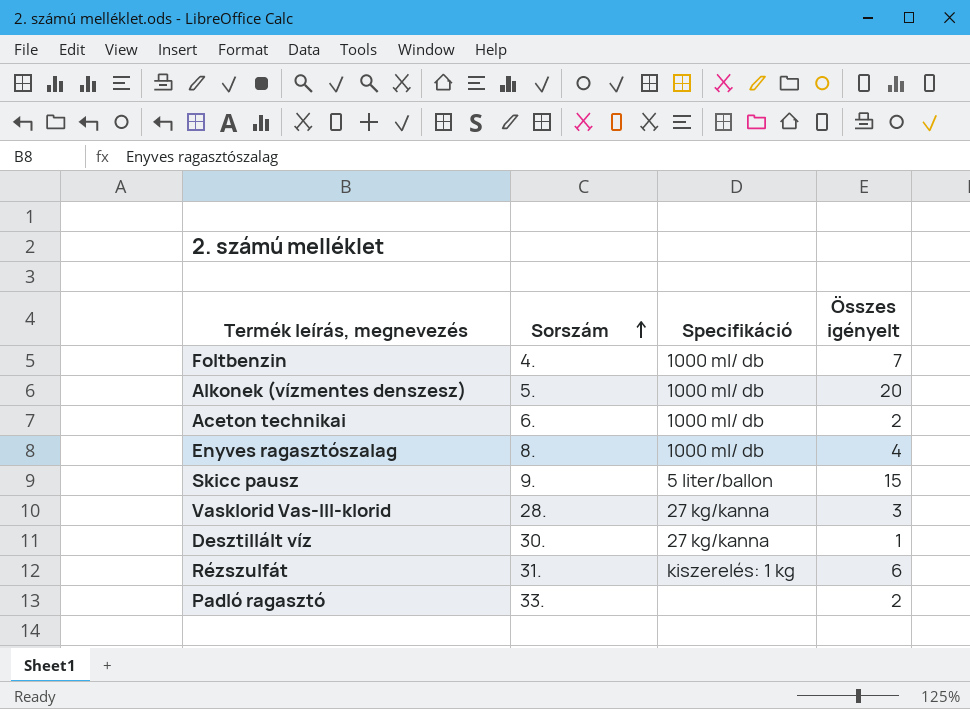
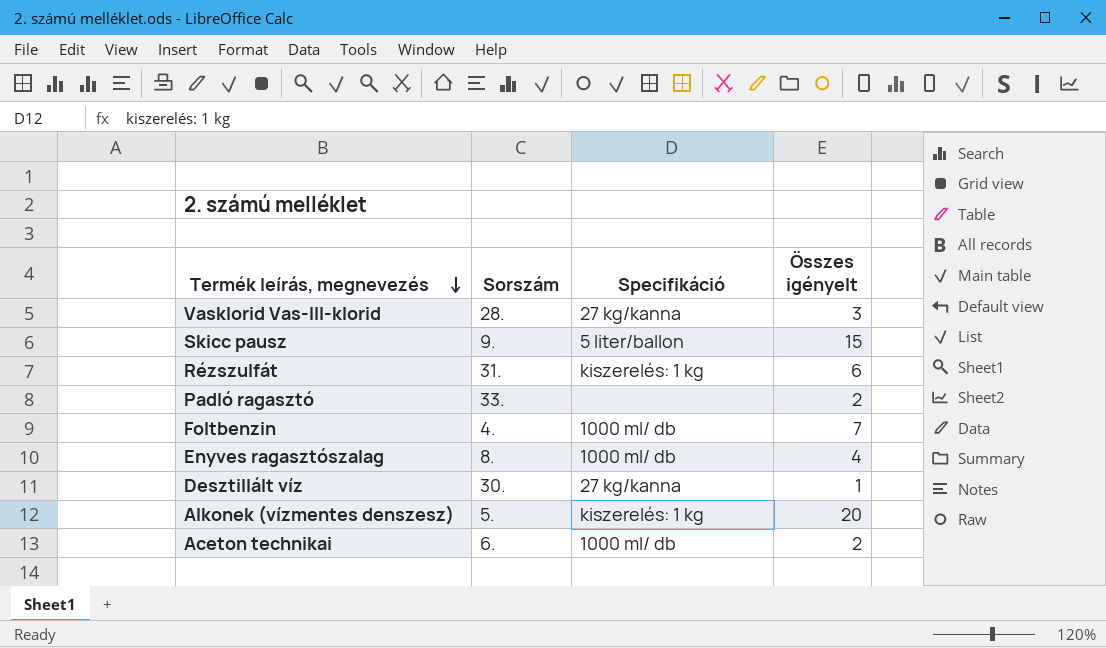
row order: Sorszám ascending -> Termék leírás, megnevezés descending
Alkonek (vízmentes denszesz) | Specifikáció: 1000 ml/ db -> kiszerelés: 1 kg

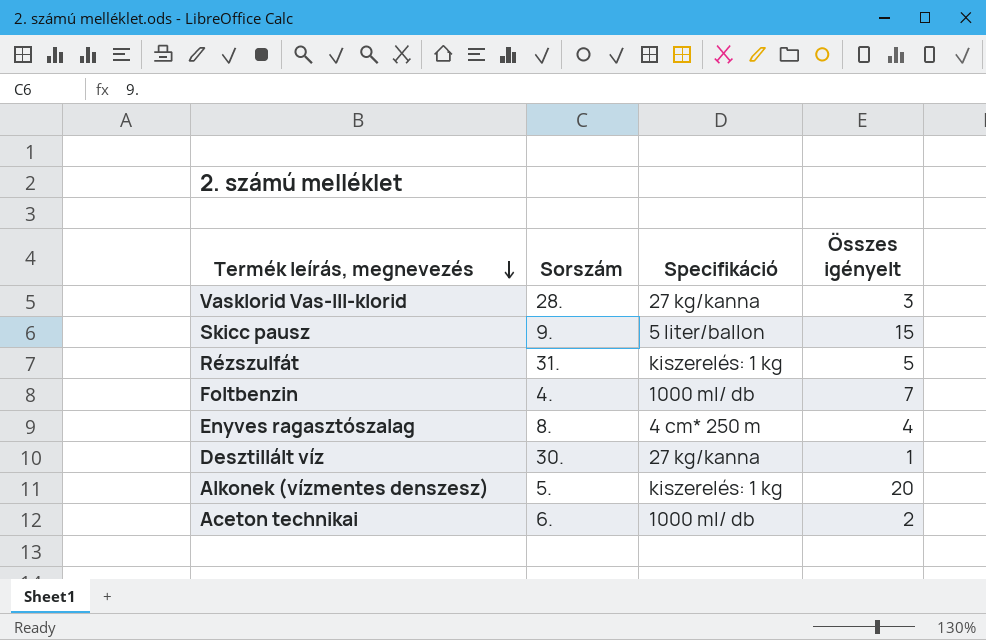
row Padló ragasztó: 33. | none | 2 -> none
Rézszulfát | Összes igényelt: 6 -> 5
Enyves ragasztószalag | Specifikáció: 1000 ml/ db -> 4 cm* 250 m

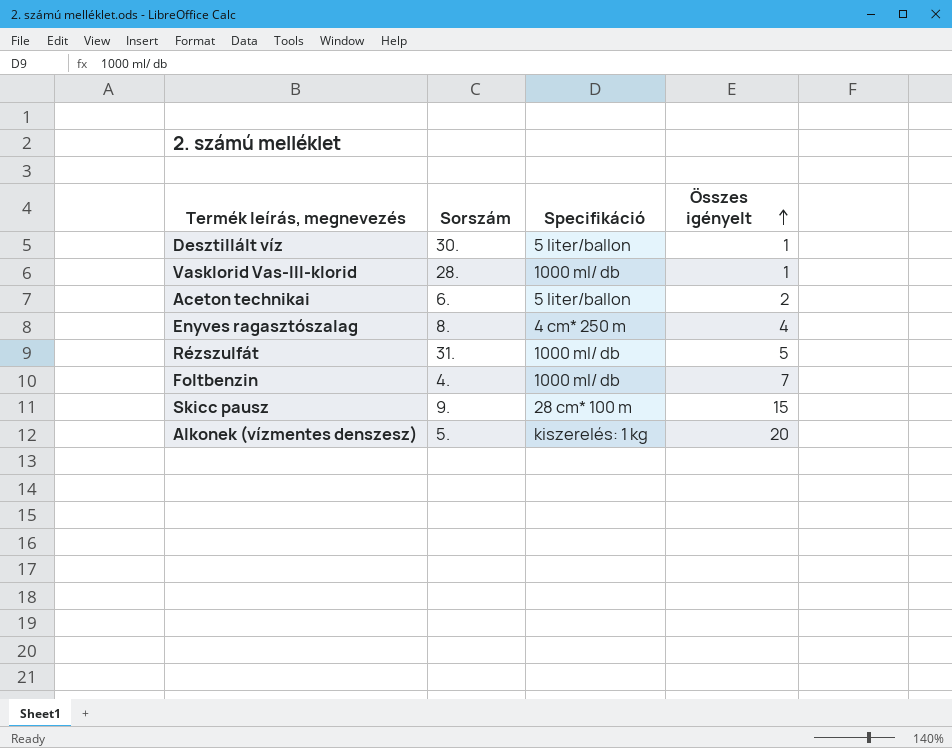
row order: Termék leírás, megnevezés descending -> Összes igényelt ascending
Desztillált víz | Specifikáció: 27 kg/kanna -> 5 liter/ballon
Vasklorid Vas-III-klorid | Specifikáció: 27 kg/kanna -> 1000 ml/ db
Vasklorid Vas-III-klorid | Összes igényelt: 3 -> 1
Aceton technikai | Specifikáció: 1000 ml/ db -> 5 liter/ballon
Rézszulfát | Specifikáció: kiszerelés: 1 kg -> 1000 ml/ db
Skicc pausz | Specifikáció: 5 liter/ballon -> 28 cm* 100 m

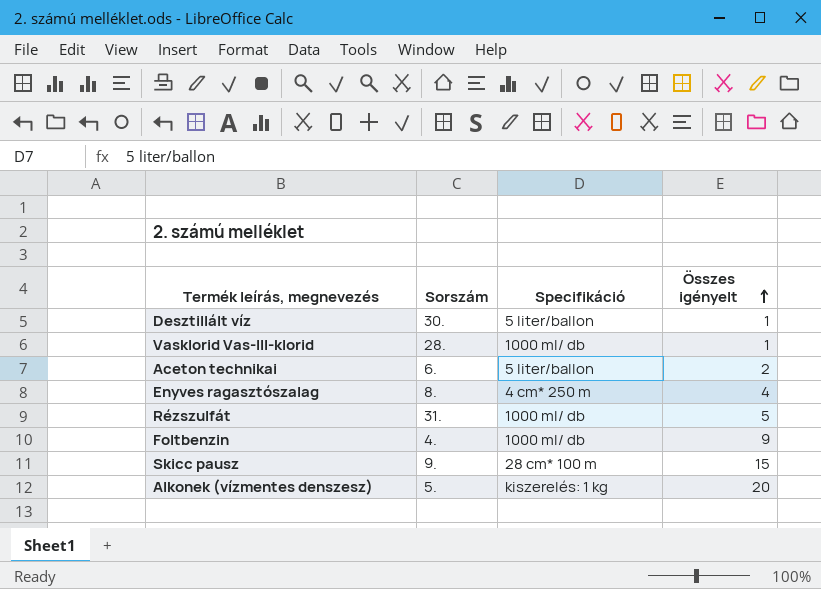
Foltbenzin | Összes igényelt: 7 -> 9

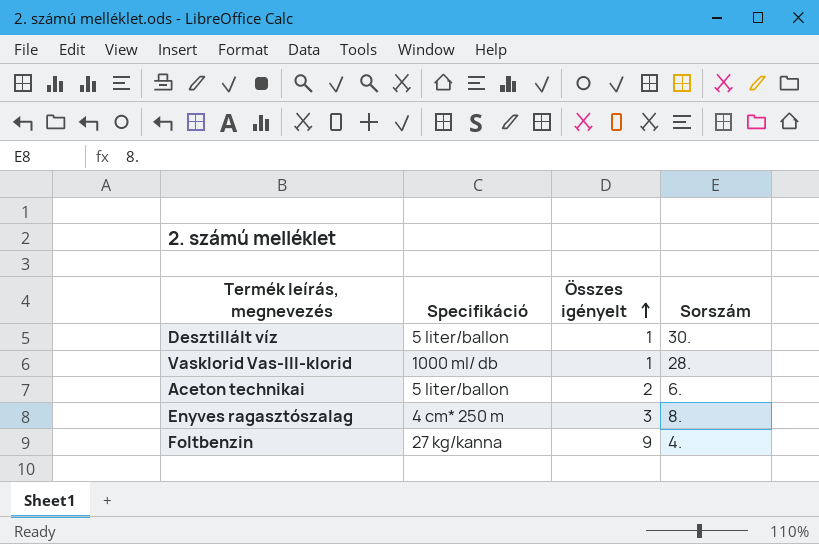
column Sorszám | position: 2 -> 4
row Rézszulfát: 31. | 1000 ml/ db | 5 -> none
row Skicc pausz: 9. | 28 cm* 100 m | 15 -> none
row Alkonek (vízmentes denszesz): 5. | kiszerelés: 1 kg | 20 -> none
Enyves ragasztószalag | Összes igényelt: 4 -> 3
Foltbenzin | Specifikáció: 1000 ml/ db -> 27 kg/kanna

